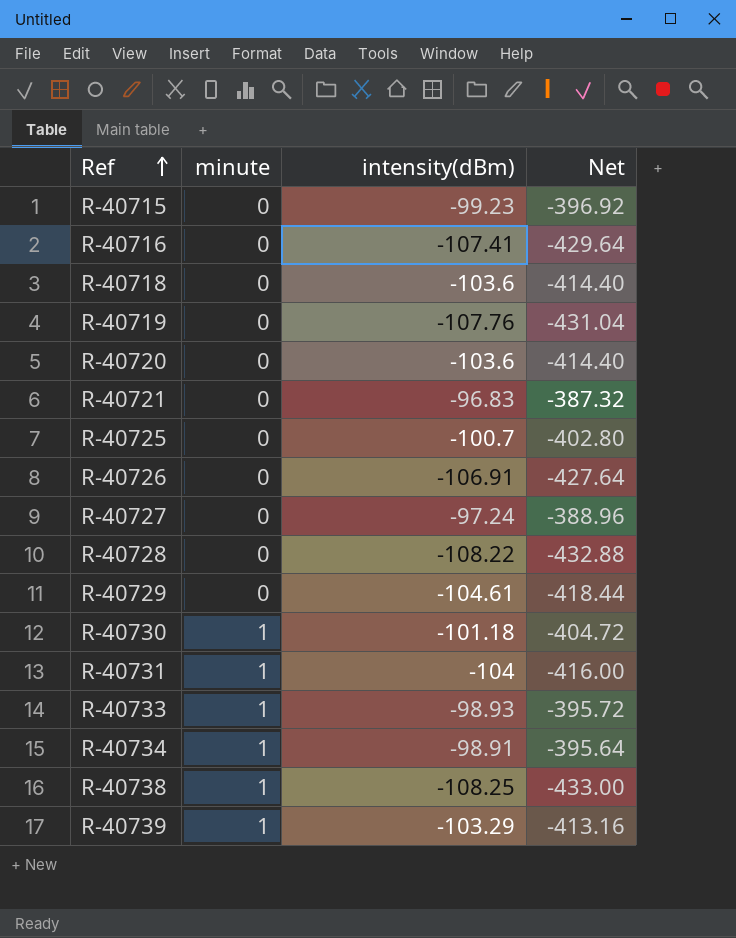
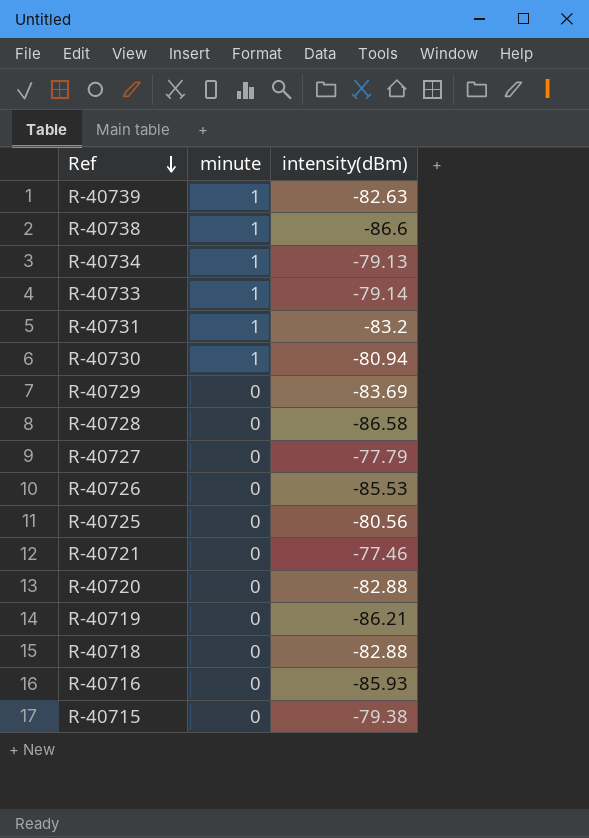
row order: Ref ascending -> Ref descending
column Net | formula: [intensity(dBm)] * 4 -> none
R-40739 | intensity(dBm): -103.29 -> -82.63
R-40738 | intensity(dBm): -108.25 -> -86.6
R-40734 | intensity(dBm): -98.91 -> -79.13
R-40733 | intensity(dBm): -98.93 -> -79.14
R-40731 | intensity(dBm): -104 -> -83.2
R-40730 | intensity(dBm): -101.18 -> -80.94
R-40729 | intensity(dBm): -104.61 -> -83.69
R-40728 | intensity(dBm): -108.22 -> -86.58
R-40727 | intensity(dBm): -97.24 -> -77.79
R-40726 | intensity(dBm): -106.91 -> -85.53
R-40725 | intensity(dBm): -100.7 -> -80.56
R-40721 | intensity(dBm): -96.83 -> -77.46
R-40720 | intensity(dBm): -103.6 -> -82.88
R-40719 | intensity(dBm): -107.76 -> -86.21
R-40718 | intensity(dBm): -103.6 -> -82.88
R-40716 | intensity(dBm): -107.41 -> -85.93
R-40715 | intensity(dBm): -99.23 -> -79.38

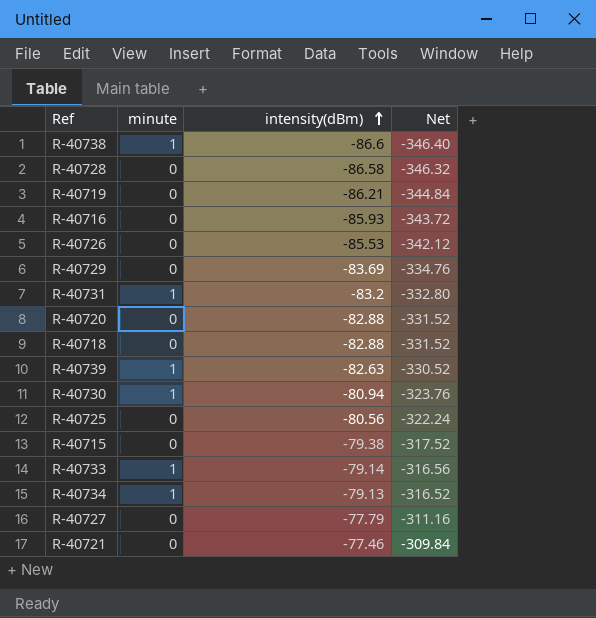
row order: Ref descending -> intensity(dBm) ascending
column Net | formula: none -> [intensity(dBm)] * 4

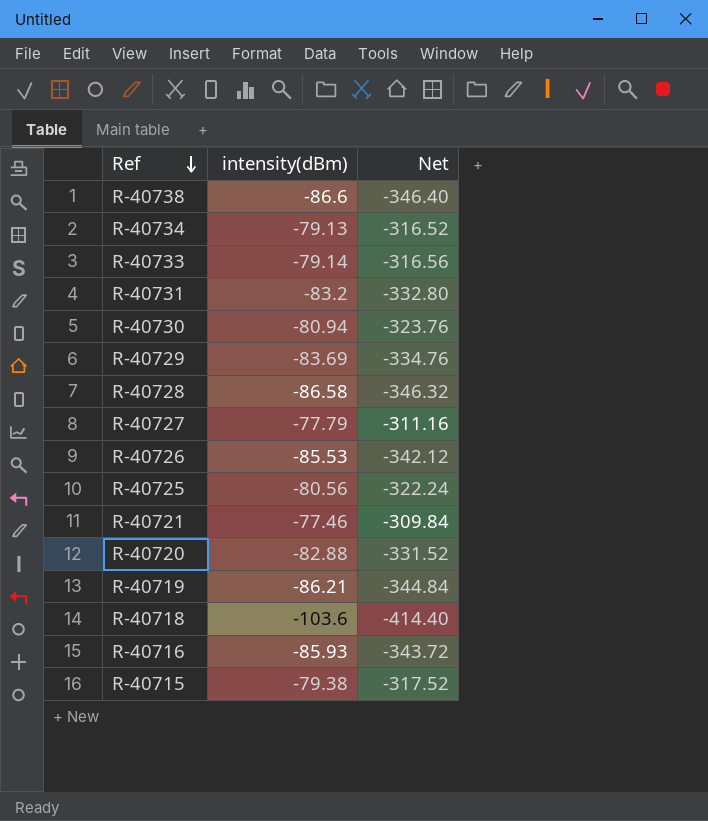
row order: intensity(dBm) ascending -> Ref descending
column minute | position: 2 -> none
row R-40739: 1 | -82.63 | -330.52 -> none
R-40718 | intensity(dBm): -82.88 -> -103.6
R-40718 | Net: -331.52 -> -414.40

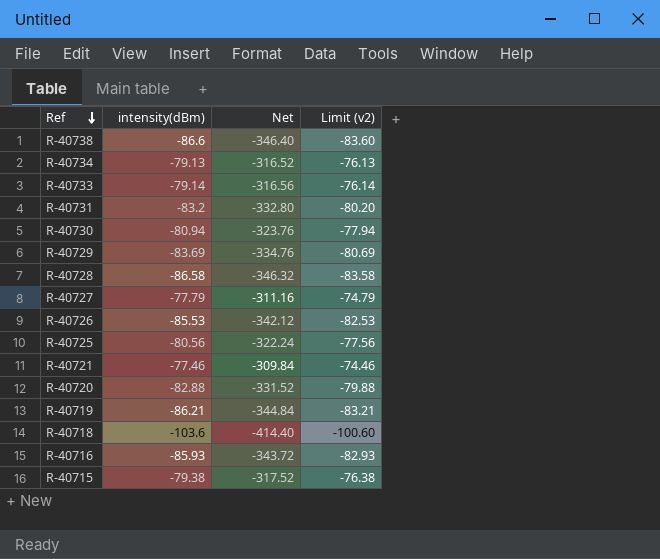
column Limit (v2) | formula: none -> [intensity(dBm)] + 3

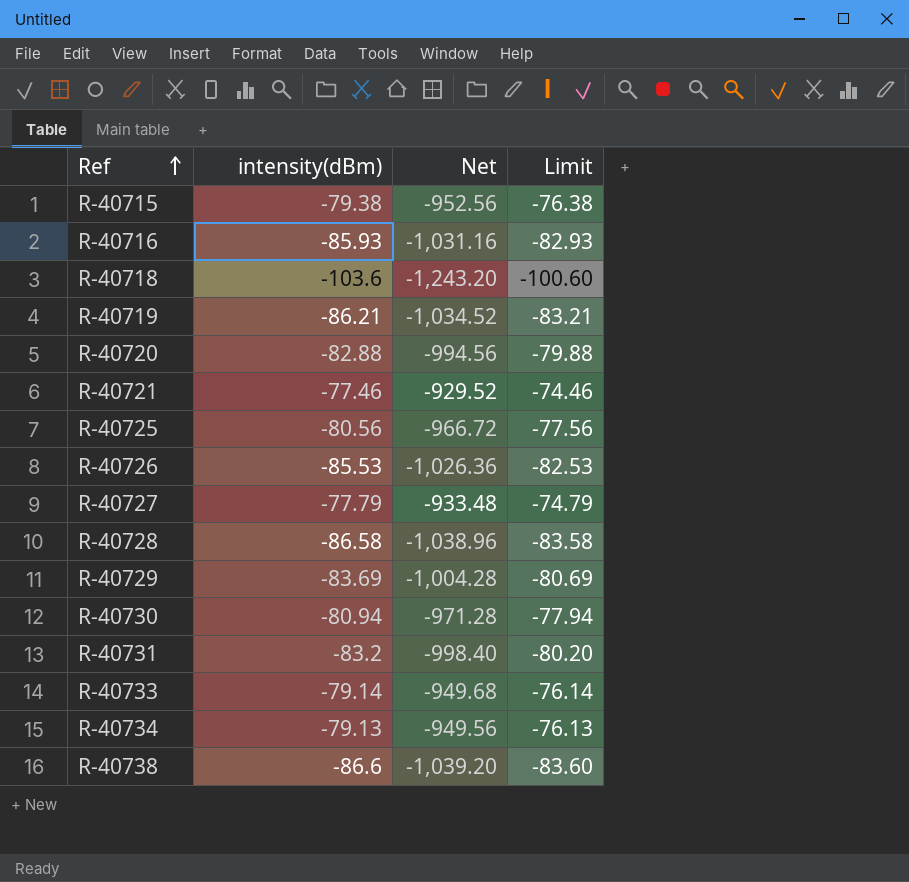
row order: Ref descending -> Ref ascending
column Net | formula: [intensity(dBm)] * 4 -> [intensity(dBm)] * 12
column name: Limit (v2) -> Limit

